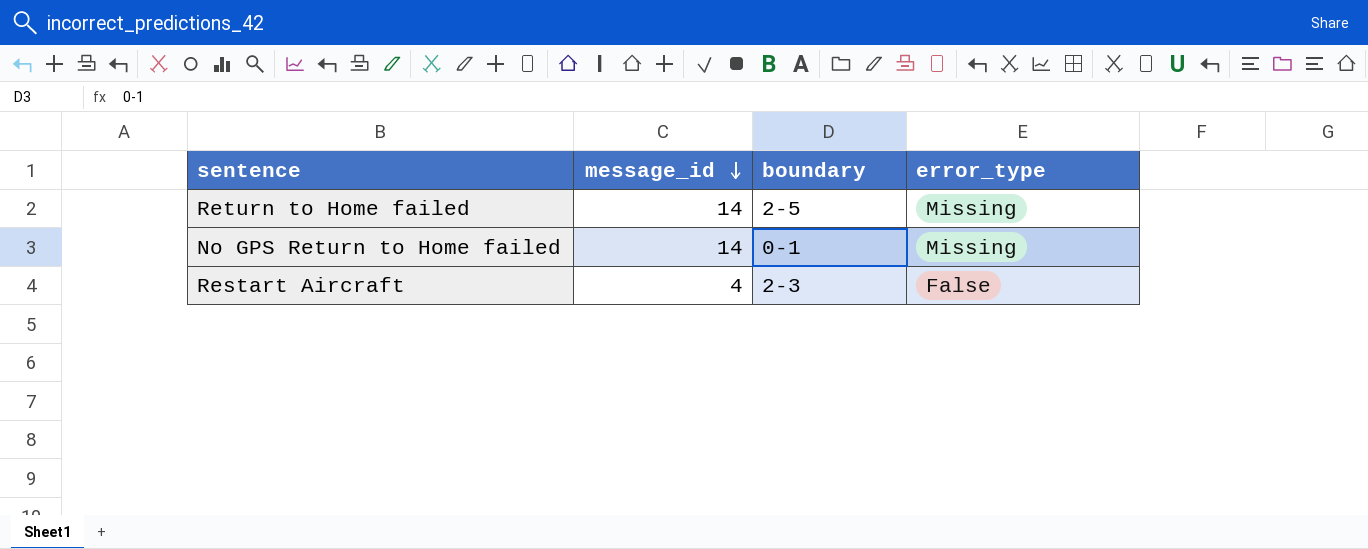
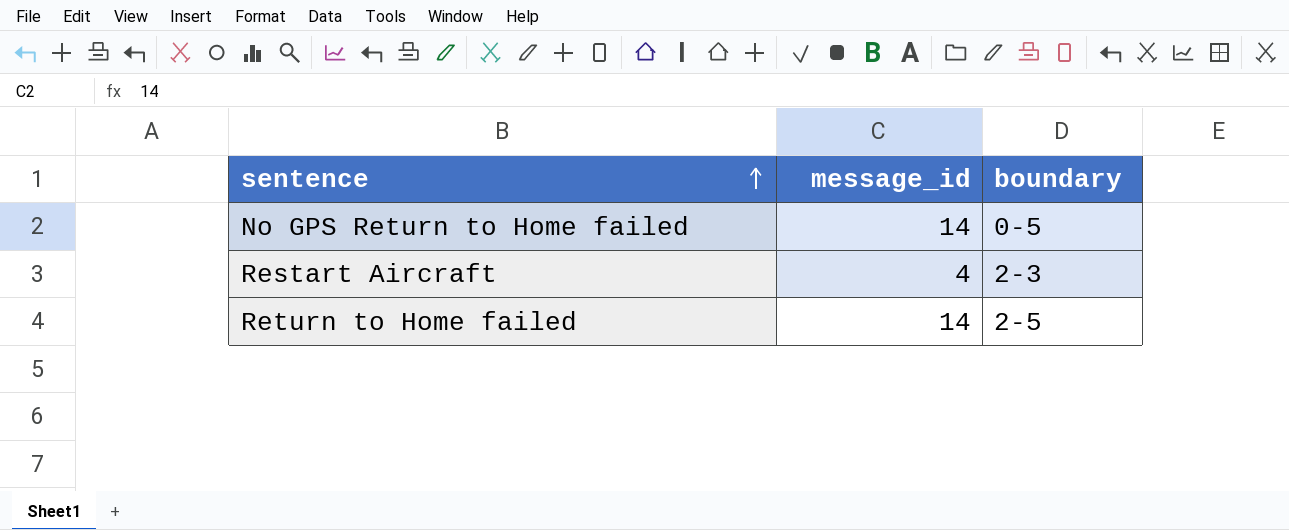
row order: message_id descending -> sentence ascending
column error_type | position: 4 -> none
No GPS Return to Home failed | boundary: 0-1 -> 0-5

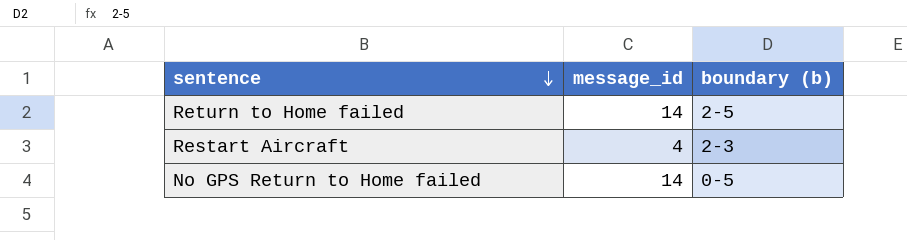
row order: sentence ascending -> sentence descending
column name: boundary -> boundary (b)

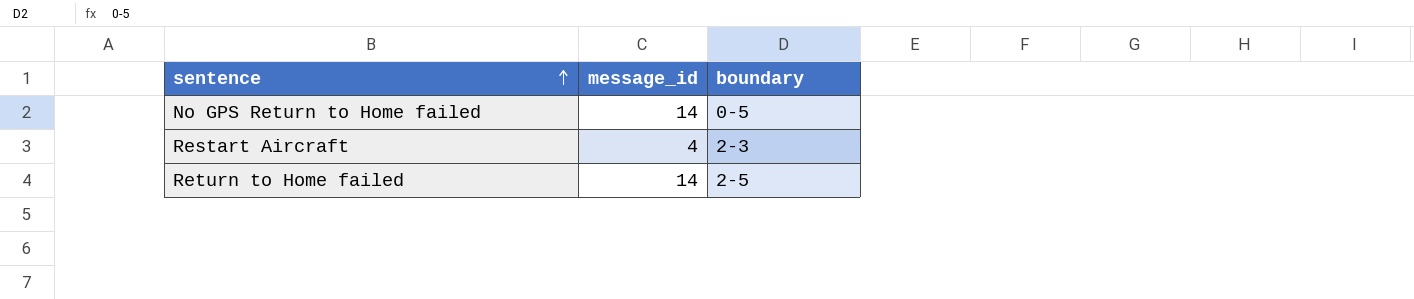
row order: sentence descending -> sentence ascending
column name: boundary (b) -> boundary

